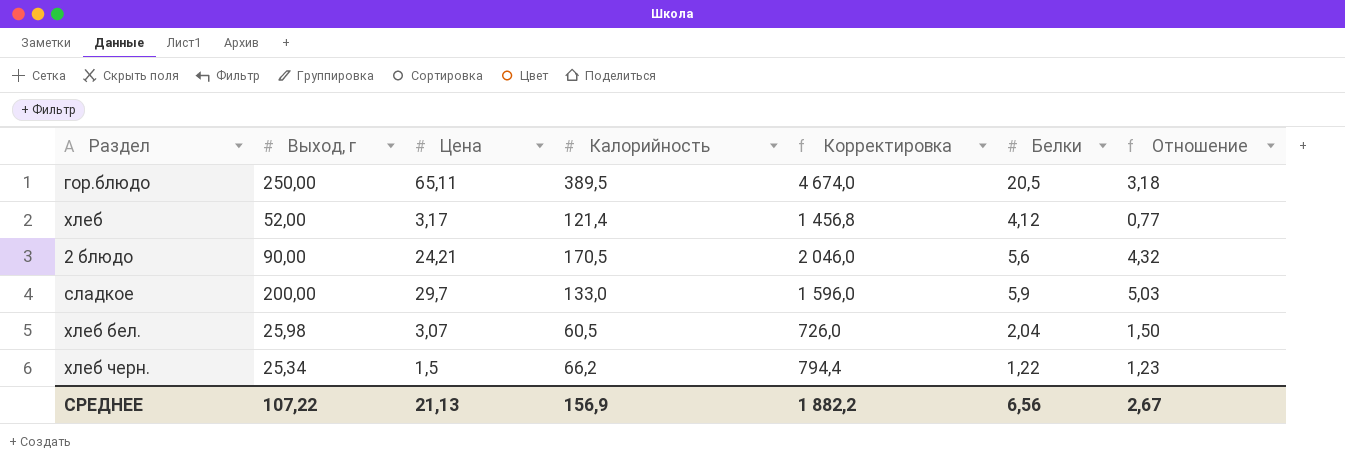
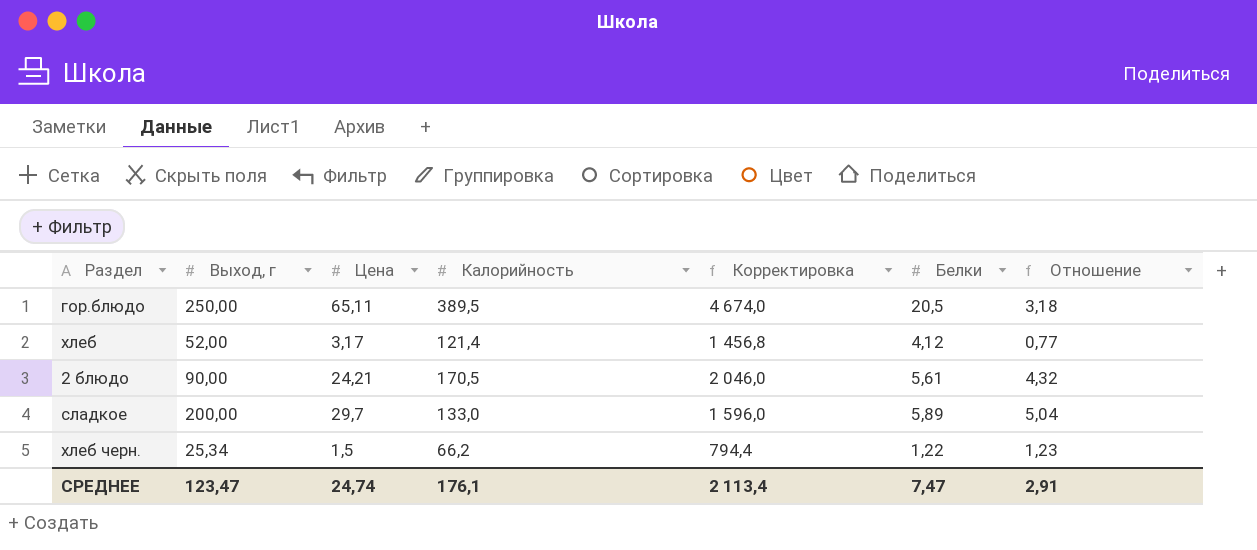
row хлеб бел.: 25,98 | 3,07 | 60,5 | 726,0 | 2,04 | 1,50 -> none
2 блюдо | Белки: 5,6 -> 5,61
сладкое | Белки: 5,9 -> 5,89
сладкое | Отношение: 5,03 -> 5,04
СРЕДНЕЕ | Выход, г: 107,22 -> 123,47
СРЕДНЕЕ | Цена: 21,13 -> 24,74
СРЕДНЕЕ | Калорийность: 156,9 -> 176,1
СРЕДНЕЕ | Корректировка: 1 882,2 -> 2 113,4
СРЕДНЕЕ | Белки: 6,56 -> 7,47
СРЕДНЕЕ | Отношение: 2,67 -> 2,91

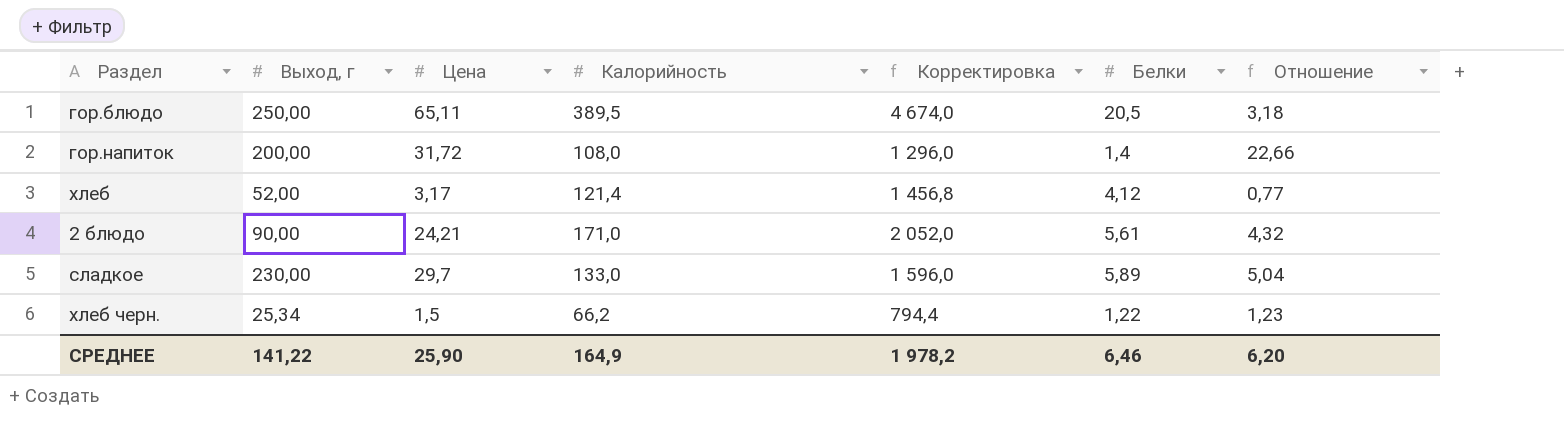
row гор.напиток: none -> 200,00 | 31,72 | 108,0 | 1 296,0 | 1,4 | 22,66
2 блюдо | Калорийность: 170,5 -> 171,0
2 блюдо | Корректировка: 2 046,0 -> 2 052,0
сладкое | Выход, г: 200,00 -> 230,00
СРЕДНЕЕ | Выход, г: 123,47 -> 141,22
СРЕДНЕЕ | Цена: 24,74 -> 25,90
СРЕДНЕЕ | Калорийность: 176,1 -> 164,9
СРЕДНЕЕ | Корректировка: 2 113,4 -> 1 978,2
СРЕДНЕЕ | Белки: 7,47 -> 6,46
СРЕДНЕЕ | Отношение: 2,91 -> 6,20

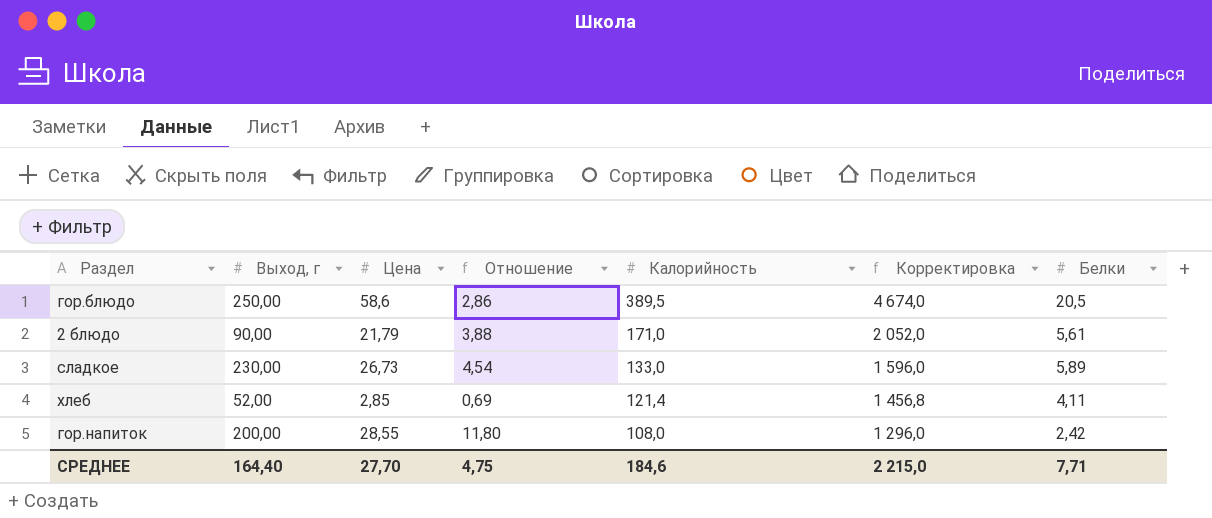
row order: none -> Калорийность descending
column Отношение | position: 7 -> 4
row хлеб черн.: 25,34 | 1,5 | 66,2 | 794,4 | 1,22 | 1,23 -> none
гор.блюдо | Цена: 65,11 -> 58,6
гор.блюдо | Отношение: 3,18 -> 2,86
2 блюдо | Цена: 24,21 -> 21,79
2 блюдо | Отношение: 4,32 -> 3,88
сладкое | Цена: 29,7 -> 26,73
сладкое | Отношение: 5,04 -> 4,54
хлеб | Цена: 3,17 -> 2,85
хлеб | Отношение: 0,77 -> 0,69
хлеб | Белки: 4,12 -> 4,11
гор.напиток | Цена: 31,72 -> 28,55
гор.напиток | Отношение: 22,66 -> 11,80
гор.напиток | Белки: 1,4 -> 2,42
СРЕДНЕЕ | Выход, г: 141,22 -> 164,40
СРЕДНЕЕ | Цена: 25,90 -> 27,70
СРЕДНЕЕ | Отношение: 6,20 -> 4,75
СРЕДНЕЕ | Калорийность: 164,9 -> 184,6
СРЕДНЕЕ | Корректировка: 1 978,2 -> 2 215,0
СРЕДНЕЕ | Белки: 6,46 -> 7,71

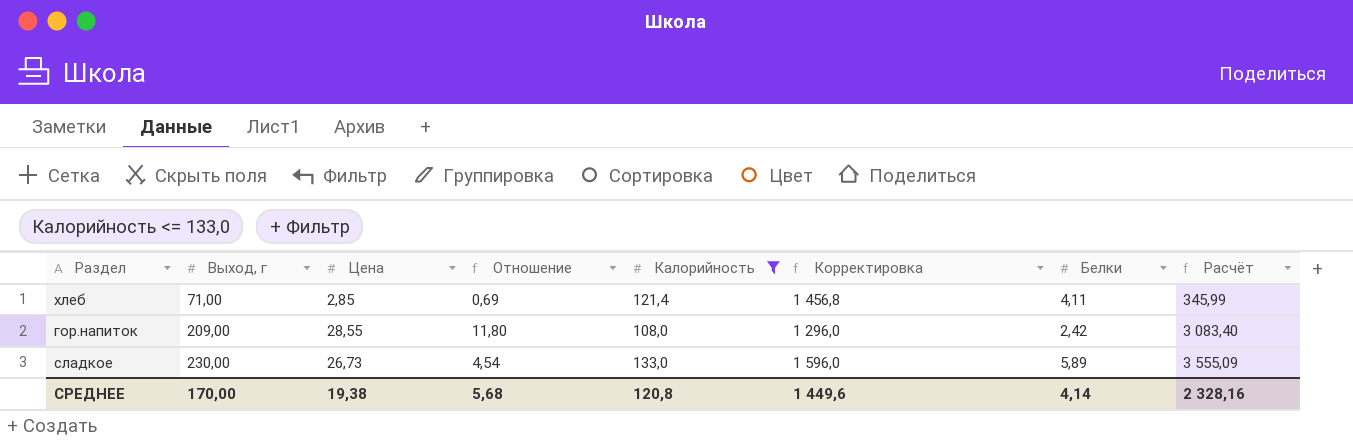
filter: none -> Калорийность <= 133,0
row order: Калорийность descending -> Выход, г ascending
column Расчёт | formula: none -> [Цена] * [Калорийность]
хлеб | Выход, г: 52,00 -> 71,00
гор.напиток | Выход, г: 200,00 -> 209,00
СРЕДНЕЕ | Выход, г: 164,40 -> 170,00
СРЕДНЕЕ | Цена: 27,70 -> 19,38
СРЕДНЕЕ | Отношение: 4,75 -> 5,68
СРЕДНЕЕ | Калорийность: 184,6 -> 120,8
СРЕДНЕЕ | Корректировка: 2 215,0 -> 1 449,6
СРЕДНЕЕ | Белки: 7,71 -> 4,14

